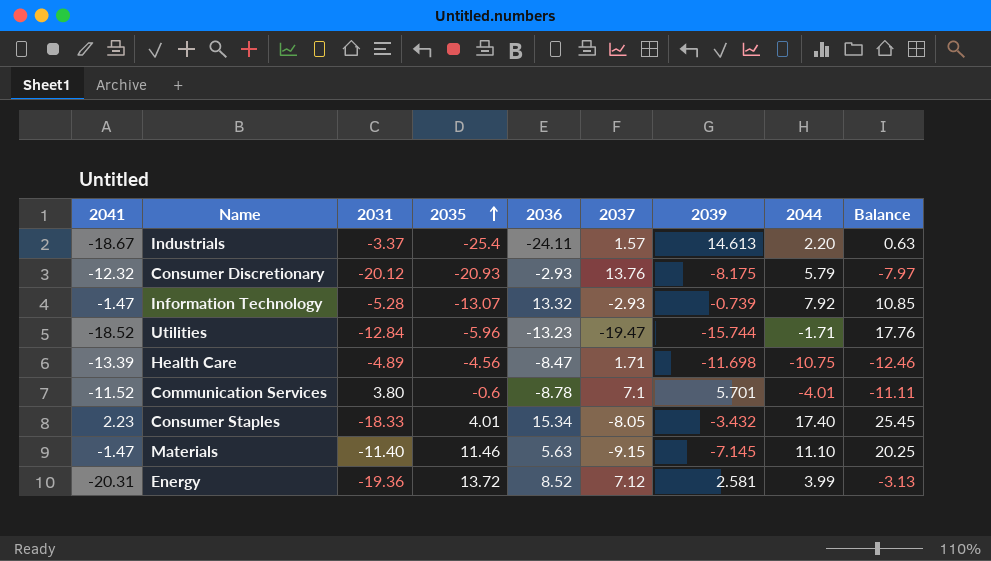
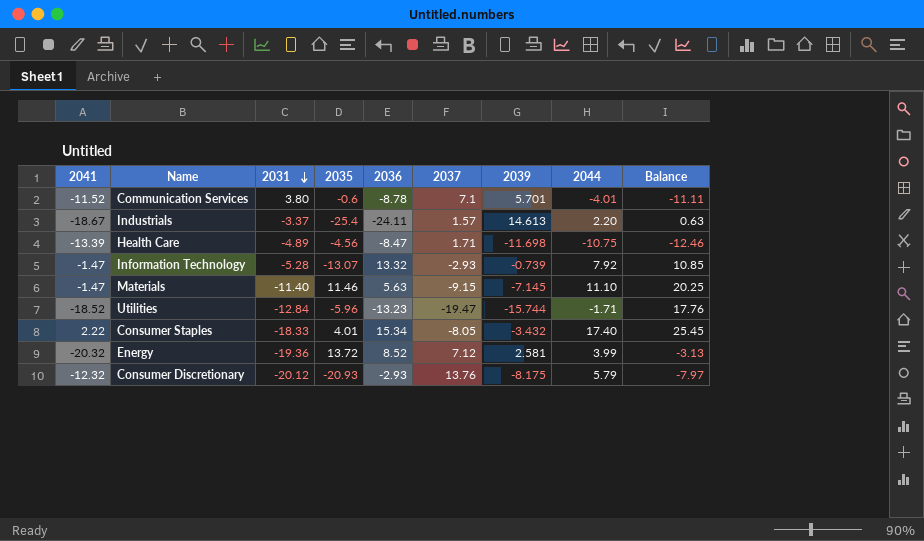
row order: 2035 ascending -> 2031 descending
Consumer Staples | 2041: 2.23 -> 2.22
Energy | 2041: -20.31 -> -20.32

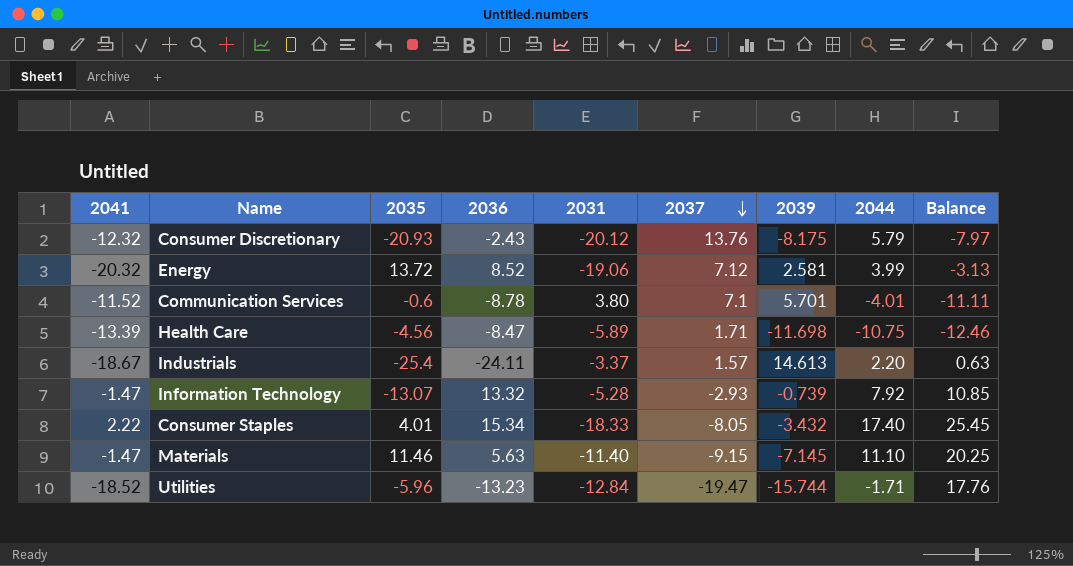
row order: 2031 descending -> 2037 descending
column 2031 | position: 3 -> 5
Consumer Discretionary | 2036: -2.93 -> -2.43
Energy | 2031: -19.36 -> -19.06
Health Care | 2031: -4.89 -> -5.89

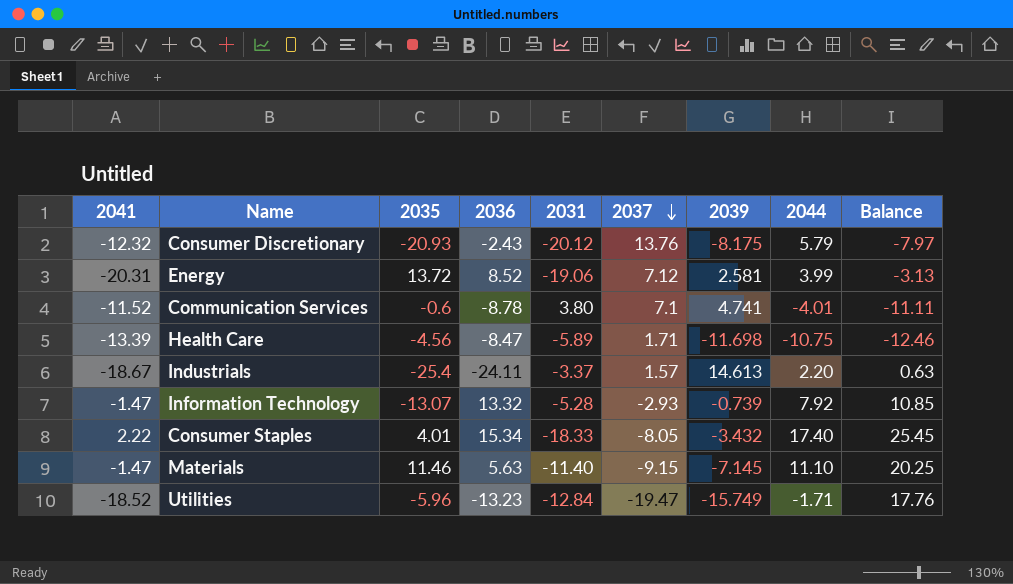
Energy | 2041: -20.32 -> -20.31
Communication Services | 2039: 5.701 -> 4.741
Utilities | 2039: -15.744 -> -15.749

